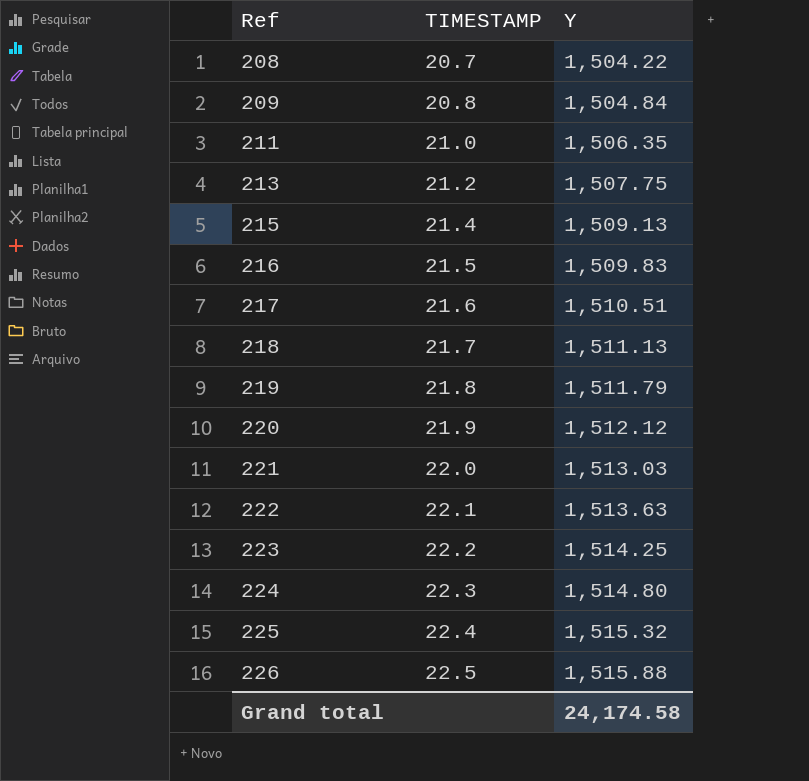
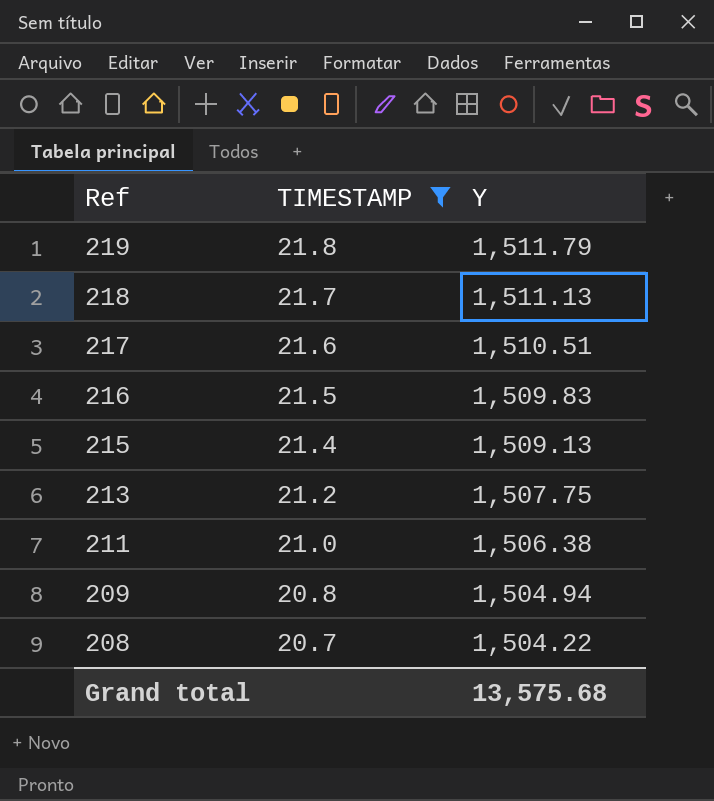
filter: none -> TIMESTAMP <= 21.8
row order: Ref ascending -> Ref descending
211 | Y: 1,506.35 -> 1,506.38
209 | Y: 1,504.84 -> 1,504.94
Grand total | Y: 24,174.58 -> 13,575.68

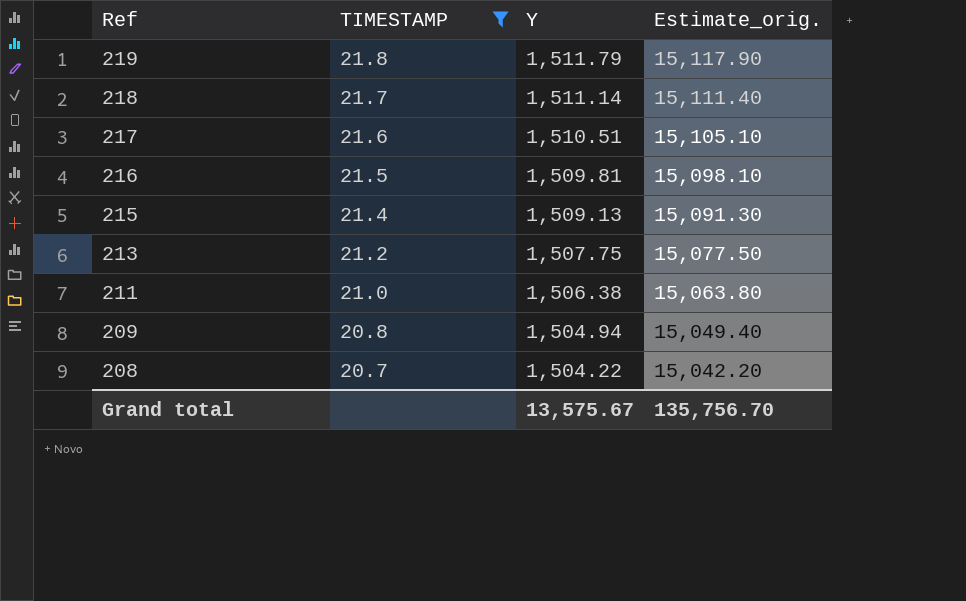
column Estimate_orig. | formula: none -> [Y] * 10
218 | Y: 1,511.13 -> 1,511.14
216 | Y: 1,509.83 -> 1,509.81
Grand total | Y: 13,575.68 -> 13,575.67

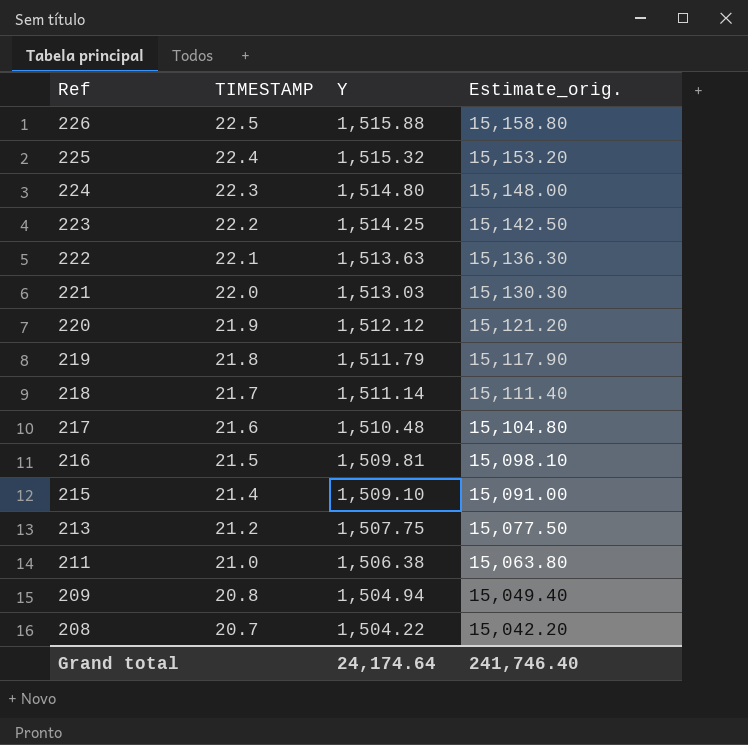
filter: TIMESTAMP <= 21.8 -> none
217 | Y: 1,510.51 -> 1,510.48
217 | Estimate_orig.: 15,105.10 -> 15,104.80
215 | Y: 1,509.13 -> 1,509.10
215 | Estimate_orig.: 15,091.30 -> 15,091.00
Grand total | Y: 13,575.67 -> 24,174.64
Grand total | Estimate_orig.: 135,756.70 -> 241,746.40

